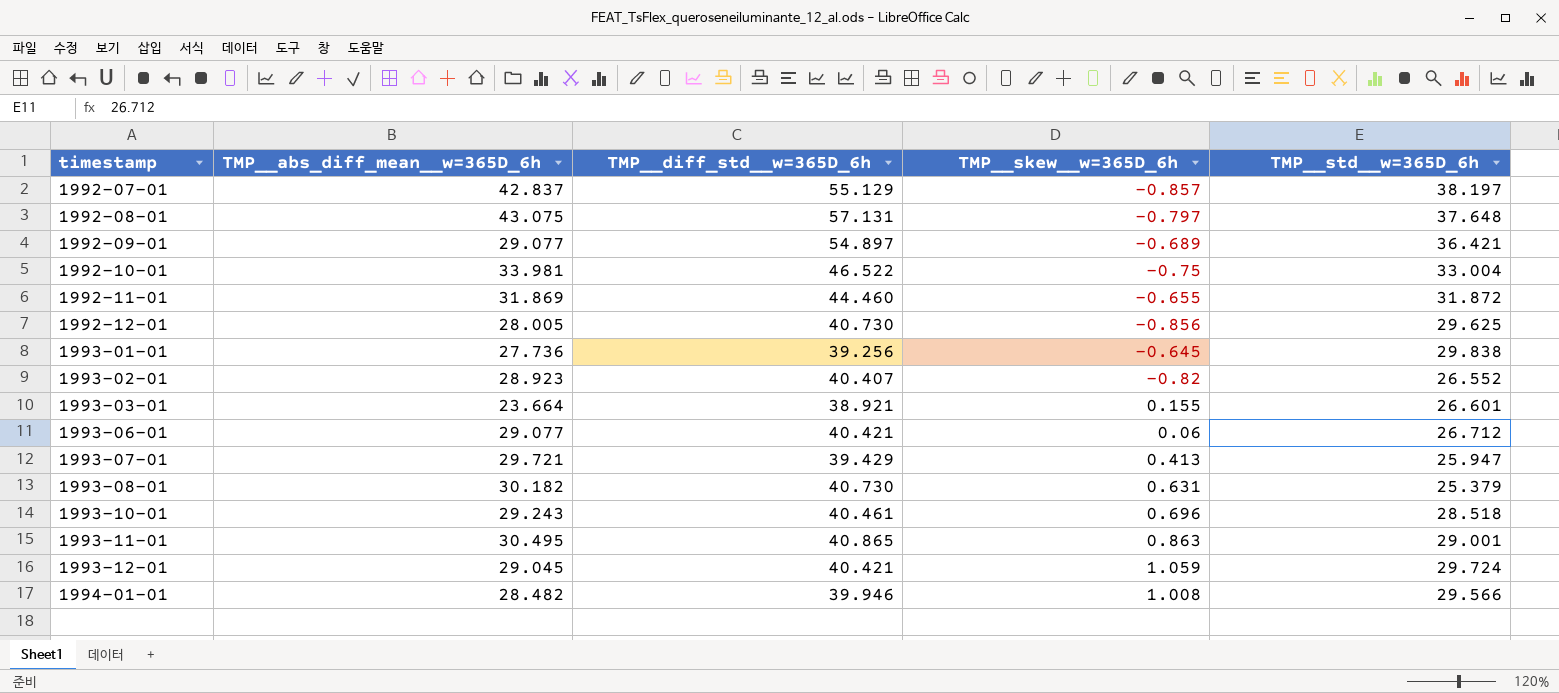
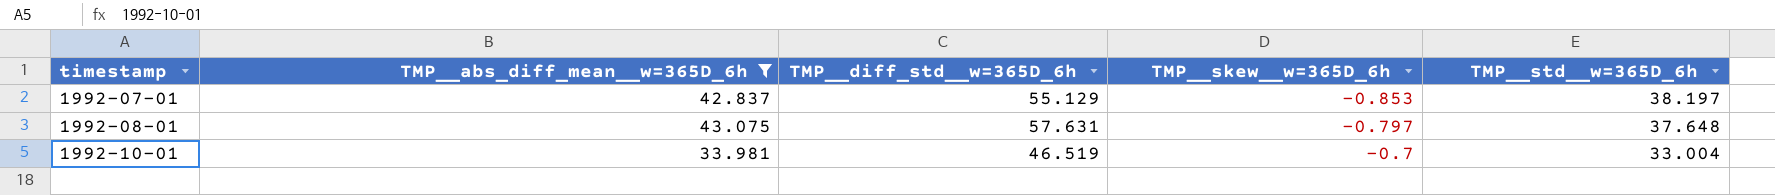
filter: none -> TMP__abs_diff_mean__w=365D_6h >= 33.981
1992-07-01 | TMP__skew__w=365D_6h: -0.857 -> -0.853
1992-08-01 | TMP__diff_std__w=365D_6h: 57.131 -> 57.631
1992-10-01 | TMP__diff_std__w=365D_6h: 46.522 -> 46.519
1992-10-01 | TMP__skew__w=365D_6h: -0.75 -> -0.7

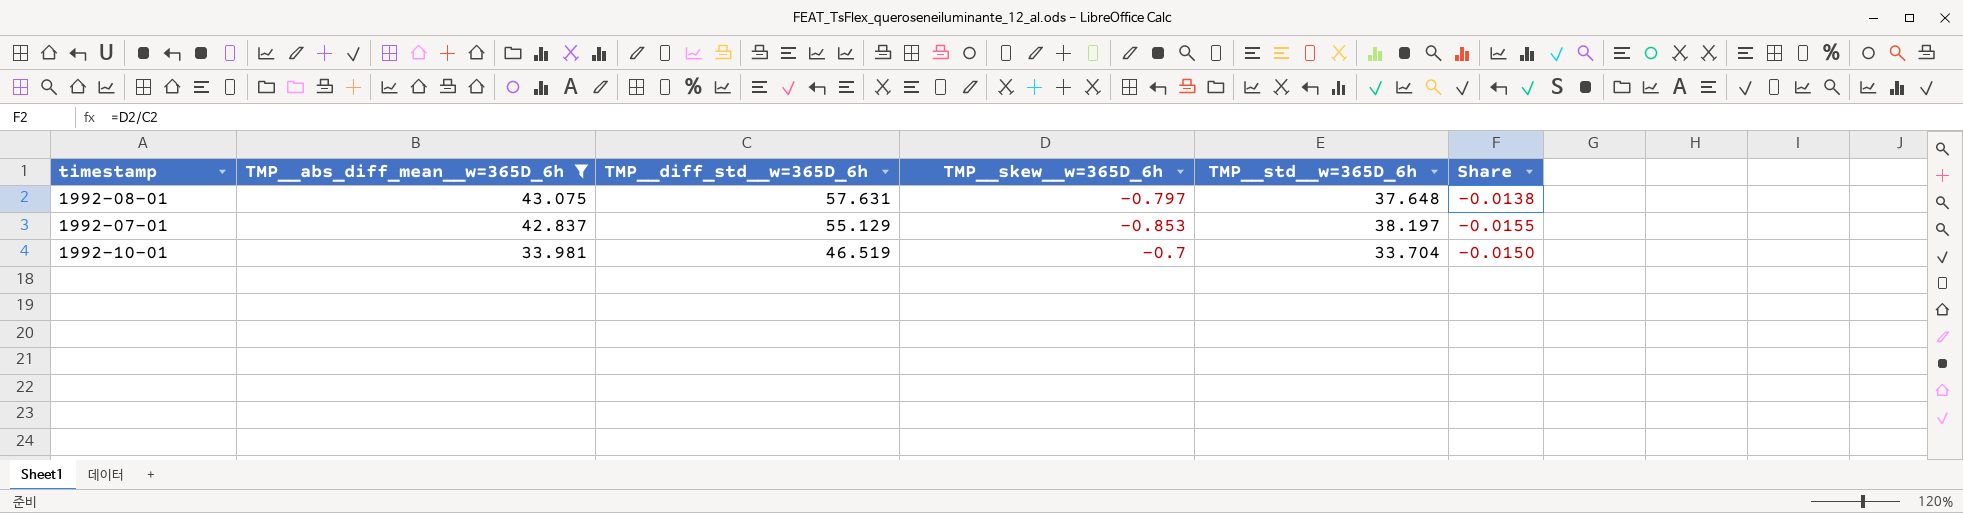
row order: timestamp ascending -> TMP__abs_diff_mean__w=365D_6h descending
column Share | formula: none -> [TMP__skew__w=365D_6h] / [TMP__diff_std__w=365D_6h]
1992-10-01 | TMP__std__w=365D_6h: 33.004 -> 33.704

